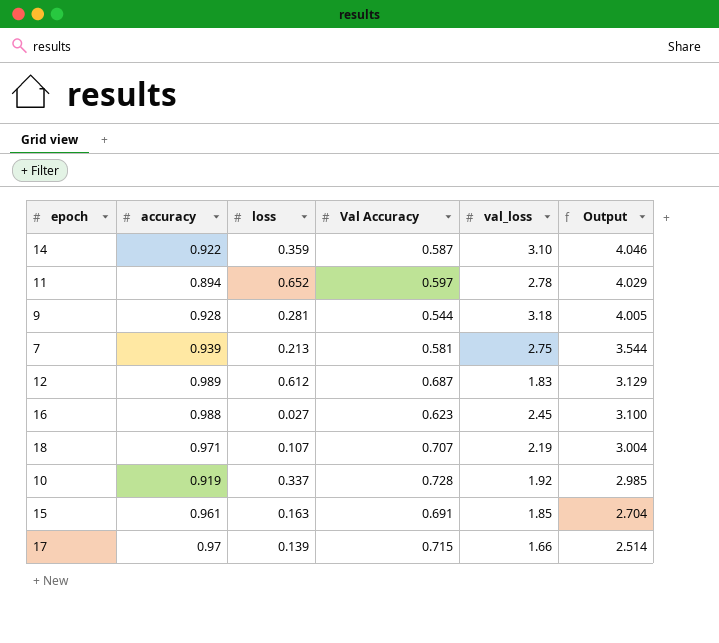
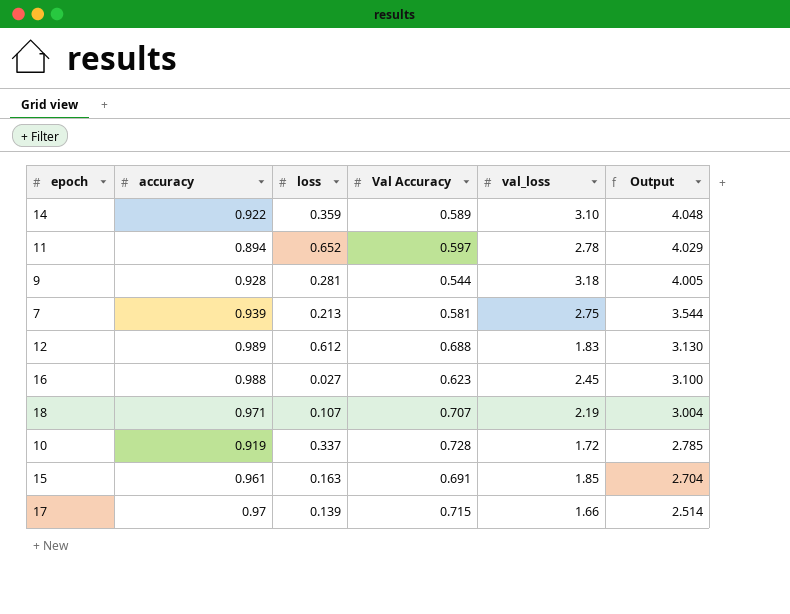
14 | Val Accuracy: 0.587 -> 0.589
14 | Output: 4.046 -> 4.048
12 | Val Accuracy: 0.687 -> 0.688
12 | Output: 3.129 -> 3.130
10 | val_loss: 1.92 -> 1.72
10 | Output: 2.985 -> 2.785

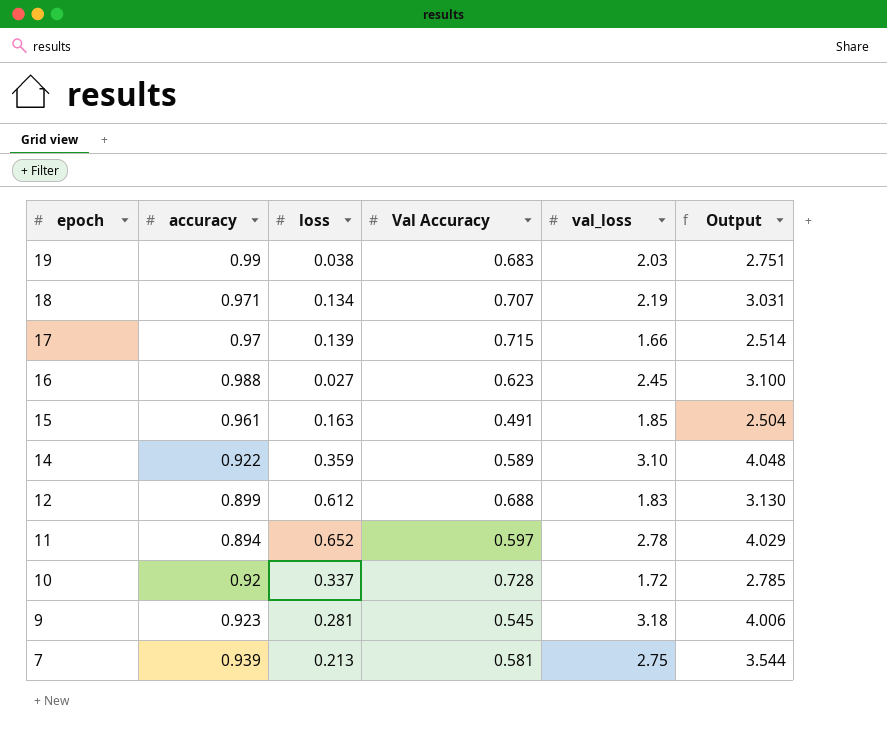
row order: Output descending -> epoch descending
row 19: none -> 0.99 | 0.038 | 0.683 | 2.03 | 2.751
18 | loss: 0.107 -> 0.134
18 | Output: 3.004 -> 3.031
15 | Val Accuracy: 0.691 -> 0.491
15 | Output: 2.704 -> 2.504
12 | accuracy: 0.989 -> 0.899
10 | accuracy: 0.919 -> 0.92
9 | accuracy: 0.928 -> 0.923
9 | Val Accuracy: 0.544 -> 0.545
9 | Output: 4.005 -> 4.006

